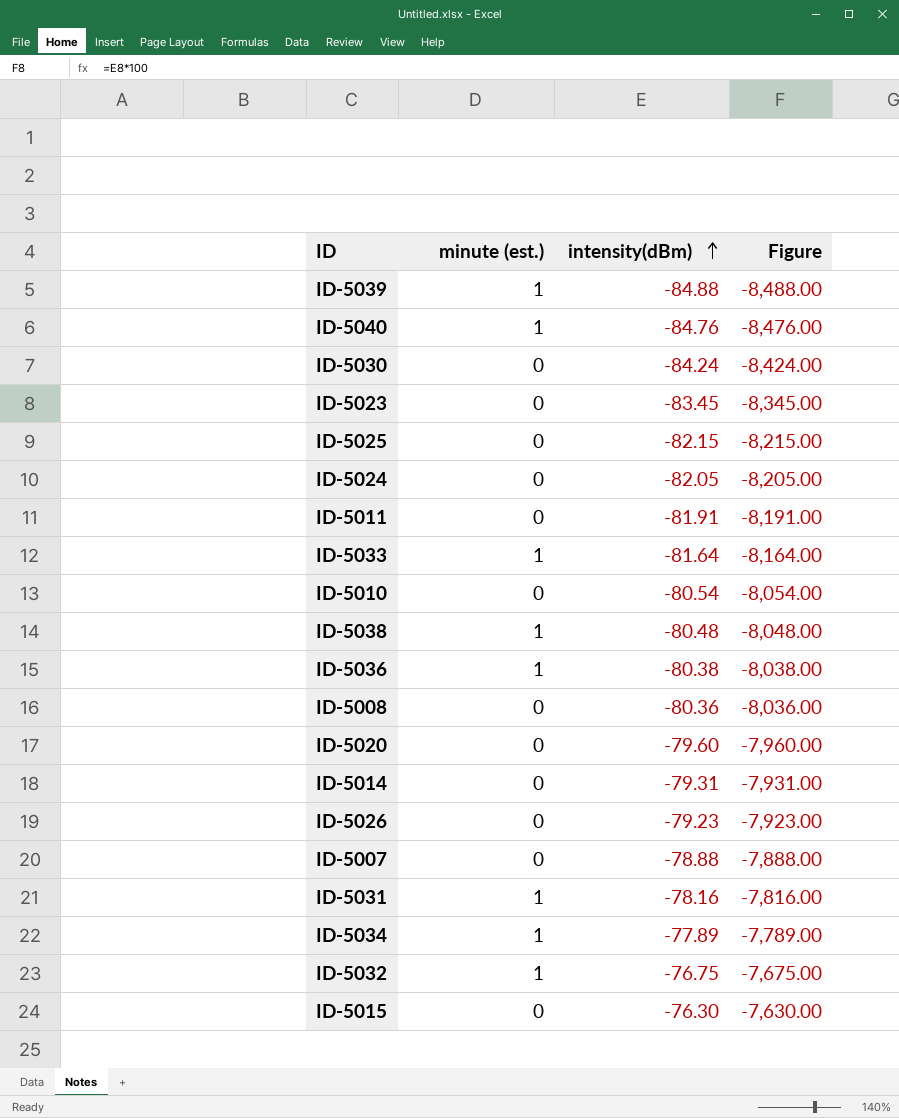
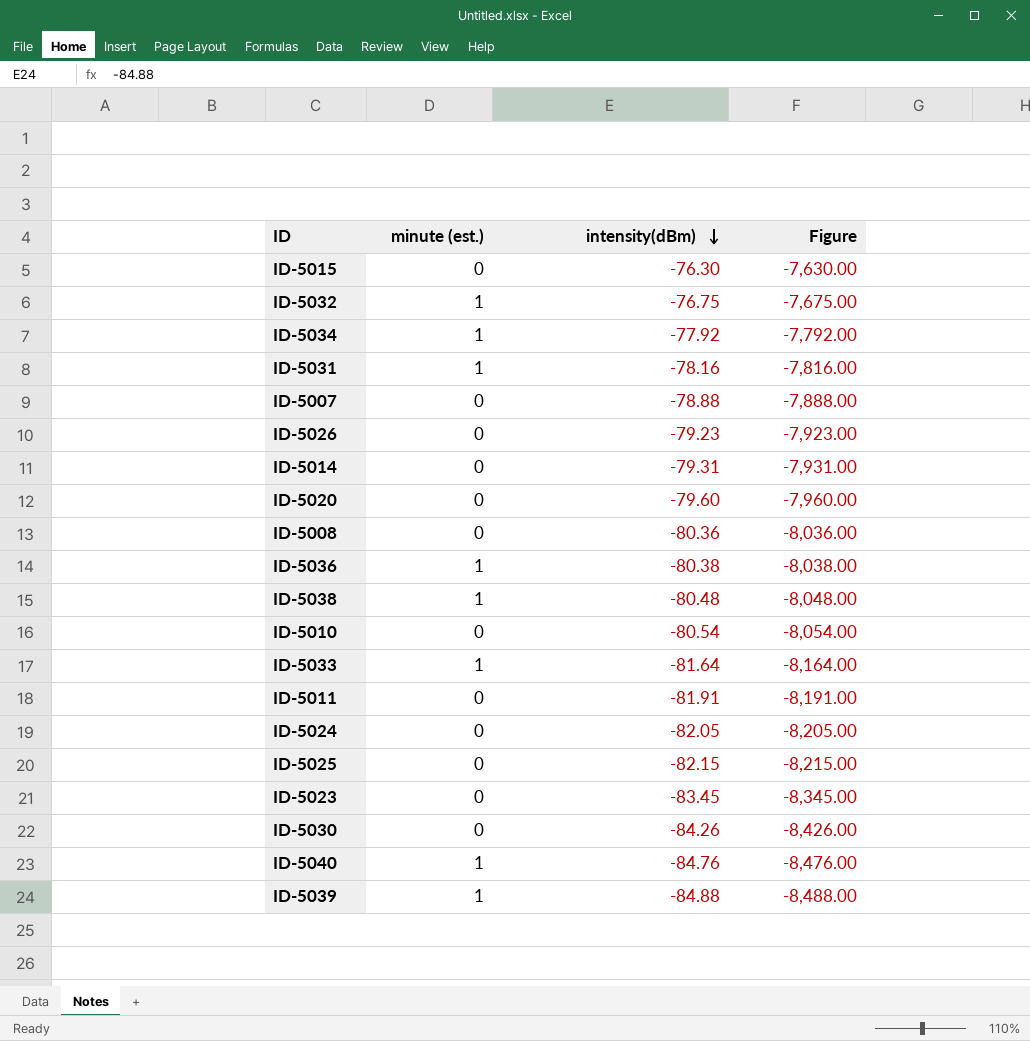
row order: intensity(dBm) ascending -> intensity(dBm) descending
ID-5034 | intensity(dBm): -77.89 -> -77.92
ID-5034 | Figure: -7,789.00 -> -7,792.00
ID-5030 | intensity(dBm): -84.24 -> -84.26
ID-5030 | Figure: -8,424.00 -> -8,426.00

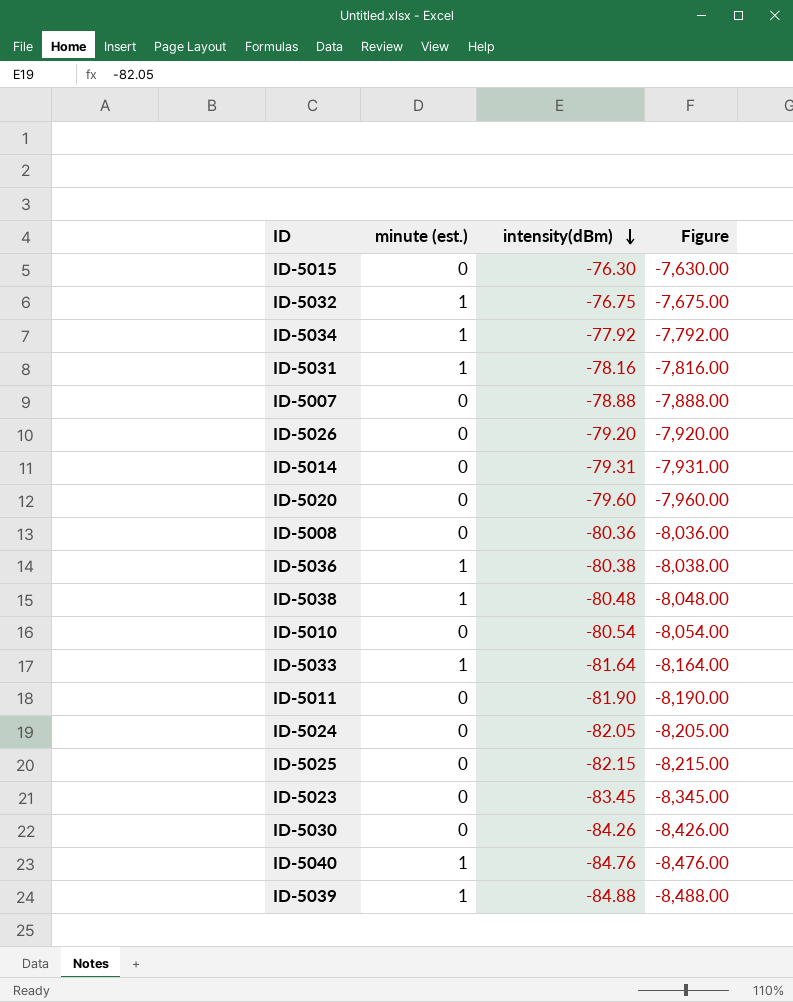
ID-5026 | intensity(dBm): -79.23 -> -79.20
ID-5026 | Figure: -7,923.00 -> -7,920.00
ID-5011 | intensity(dBm): -81.91 -> -81.90
ID-5011 | Figure: -8,191.00 -> -8,190.00

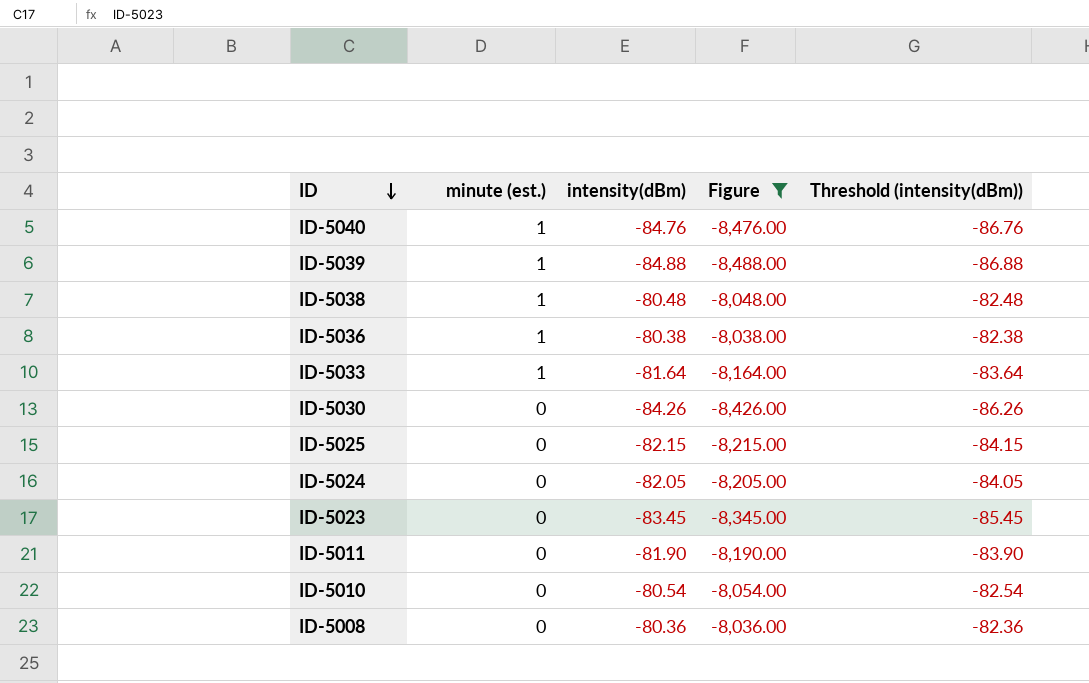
filter: none -> Figure <= -8,036.00
row order: intensity(dBm) descending -> ID descending
column Threshold (intensity(dBm)) | formula: none -> [intensity(dBm)] - 2

